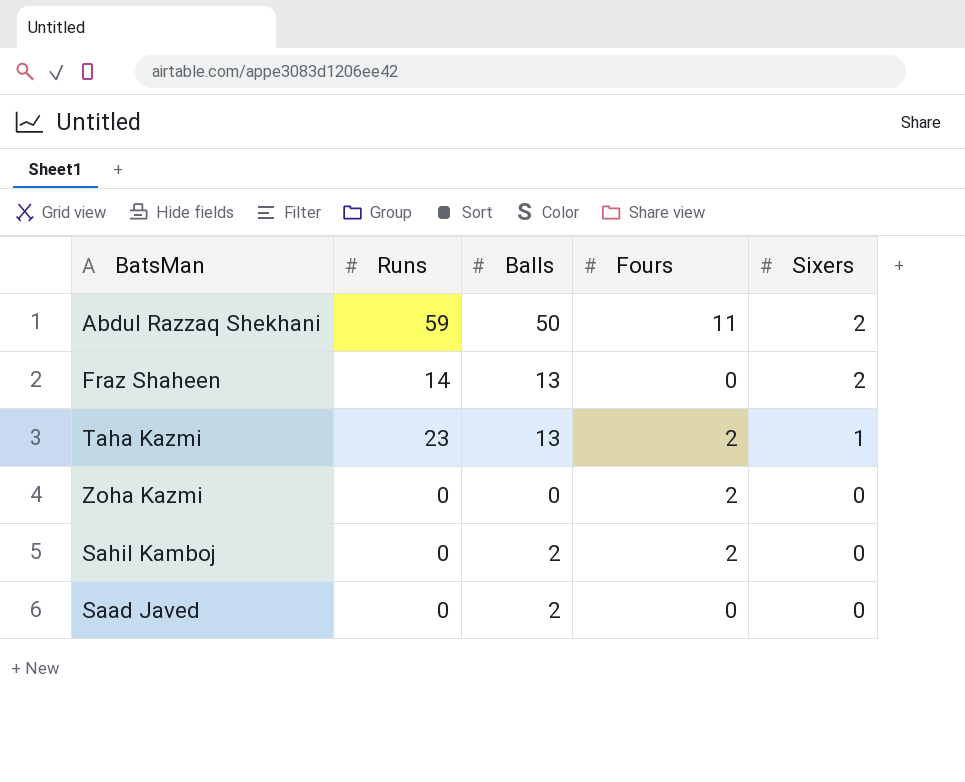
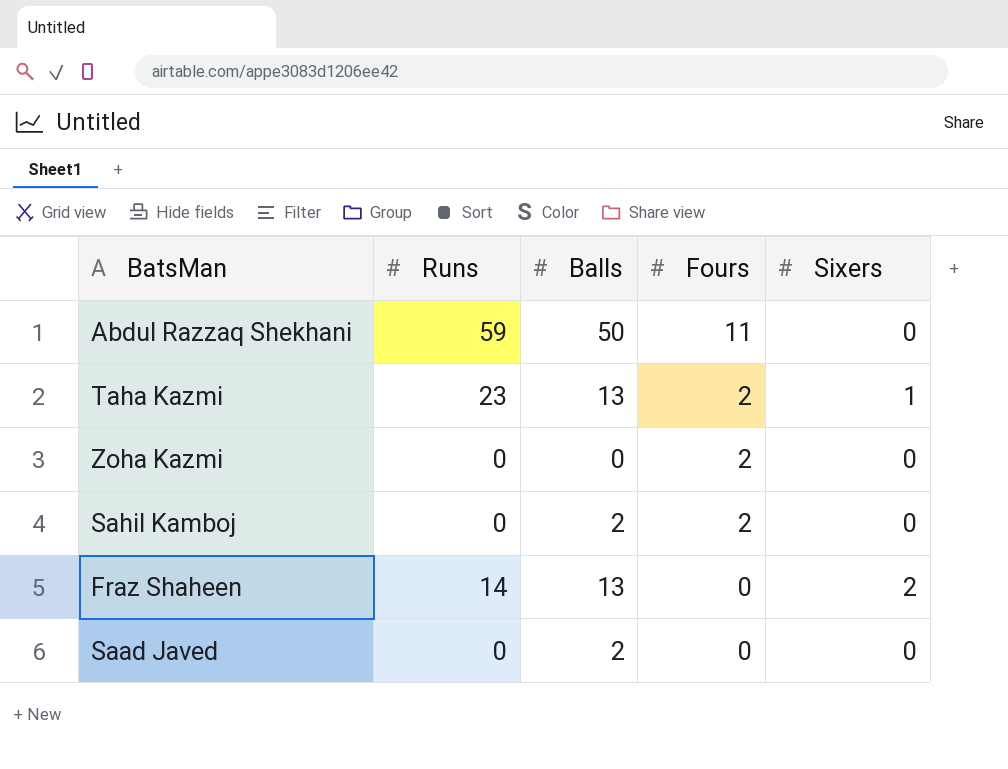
row order: Sixers descending -> Fours descending
Abdul Razzaq Shekhani | Sixers: 2 -> 0

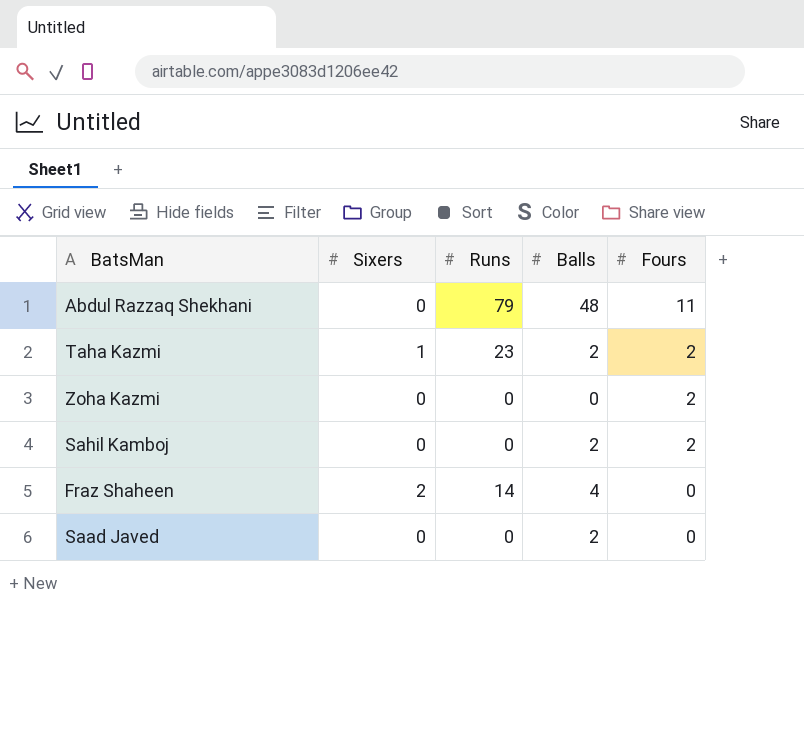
column Sixers | position: 5 -> 2
Abdul Razzaq Shekhani | Runs: 59 -> 79
Abdul Razzaq Shekhani | Balls: 50 -> 48
Taha Kazmi | Balls: 13 -> 2
Fraz Shaheen | Balls: 13 -> 4

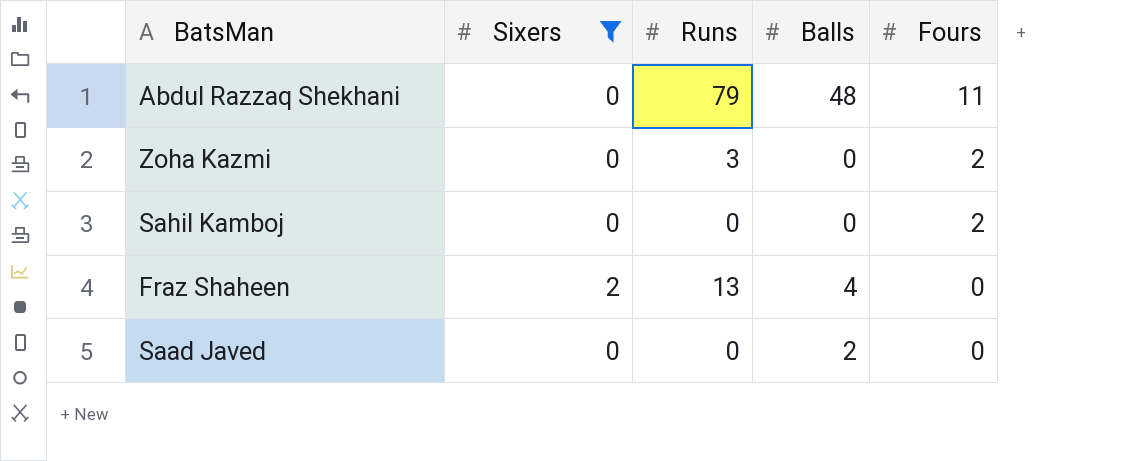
filter: none -> Sixers != 1
Zoha Kazmi | Runs: 0 -> 3
Sahil Kamboj | Balls: 2 -> 0
Fraz Shaheen | Runs: 14 -> 13

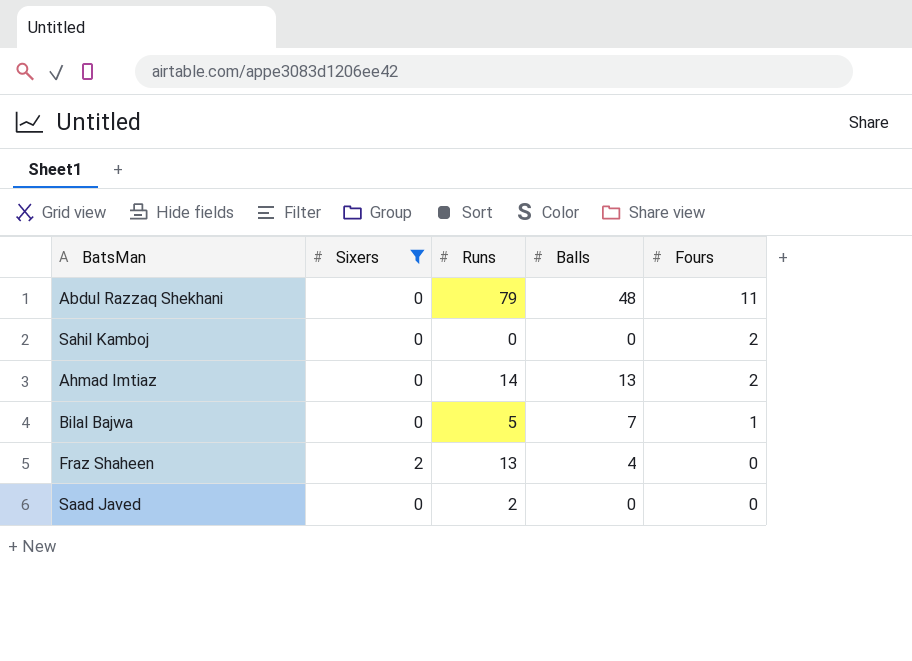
row Zoha Kazmi: 0 | 3 | 0 | 2 -> none
row Ahmad Imtiaz: none -> 0 | 14 | 13 | 2
row Bilal Bajwa: none -> 0 | 5 | 7 | 1
Saad Javed | Runs: 0 -> 2
Saad Javed | Balls: 2 -> 0

